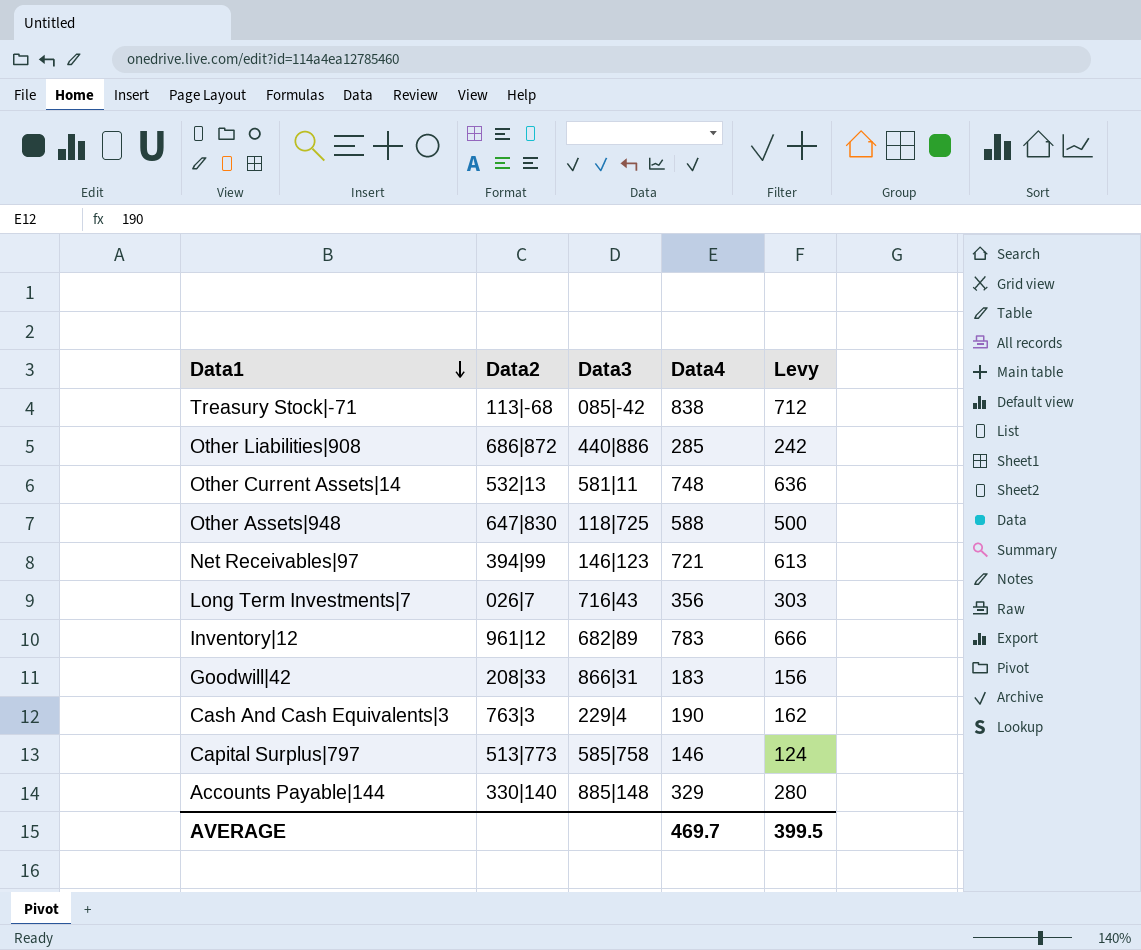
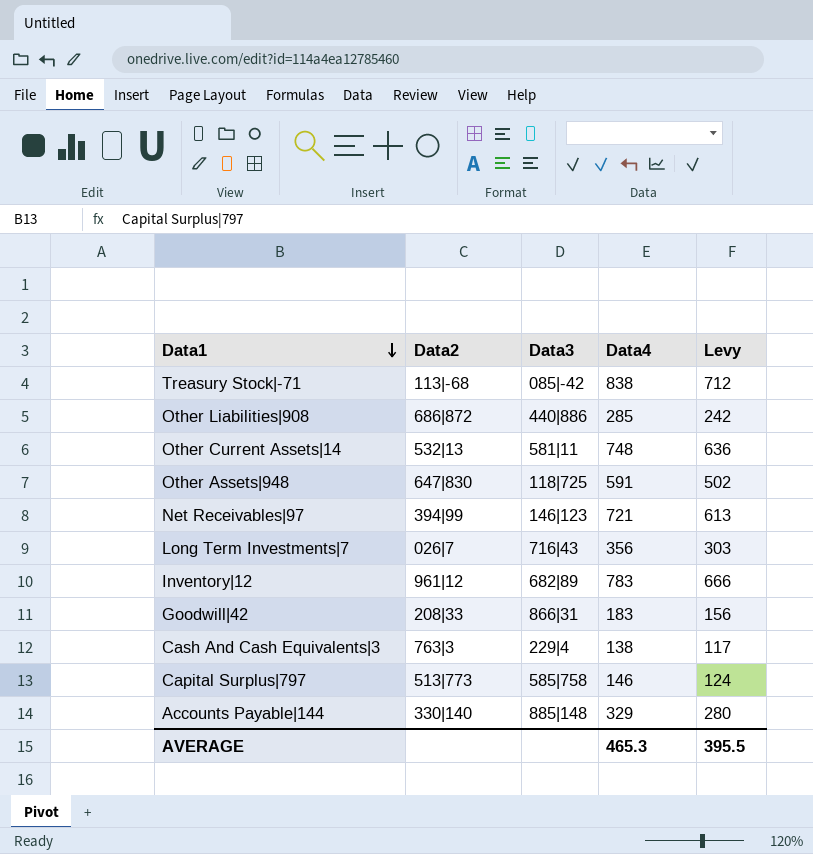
Other Assets|948 | Data4: 588 -> 591
Other Assets|948 | Levy: 500 -> 502
Cash And Cash Equivalents|3 | Data4: 190 -> 138
Cash And Cash Equivalents|3 | Levy: 162 -> 117
AVERAGE | Data4: 469.7 -> 465.3
AVERAGE | Levy: 399.5 -> 395.5

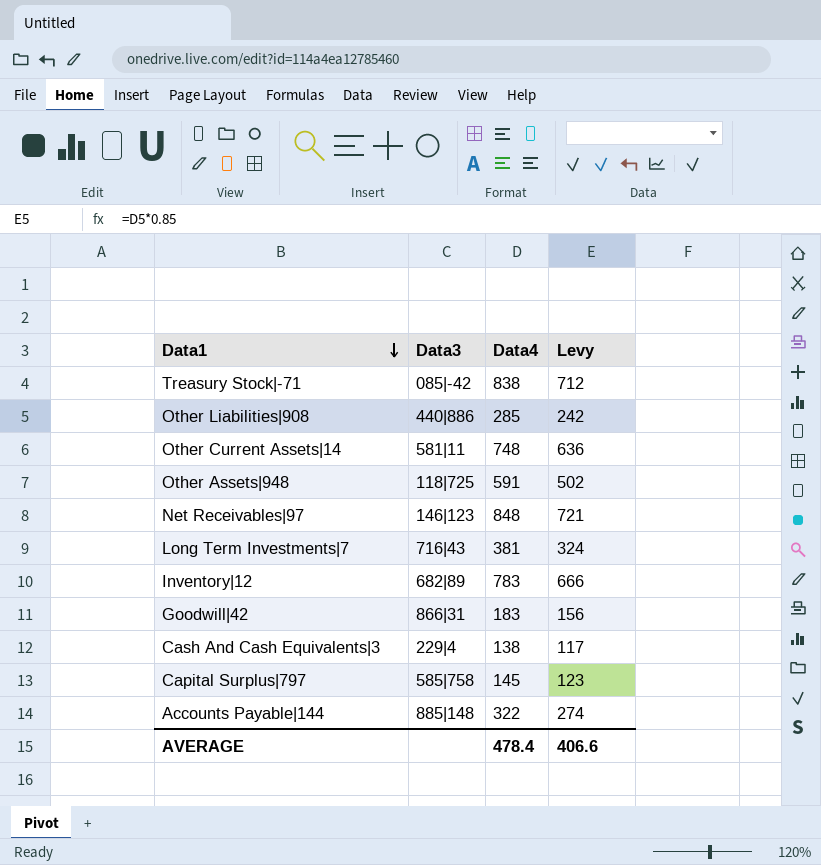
column Data2 | position: 2 -> none
Net Receivables|97 | Data4: 721 -> 848
Net Receivables|97 | Levy: 613 -> 721
Long Term Investments|7 | Data4: 356 -> 381
Long Term Investments|7 | Levy: 303 -> 324
Capital Surplus|797 | Data4: 146 -> 145
Capital Surplus|797 | Levy: 124 -> 123
Accounts Payable|144 | Data4: 329 -> 322
Accounts Payable|144 | Levy: 280 -> 274
AVERAGE | Data4: 465.3 -> 478.4
AVERAGE | Levy: 395.5 -> 406.6

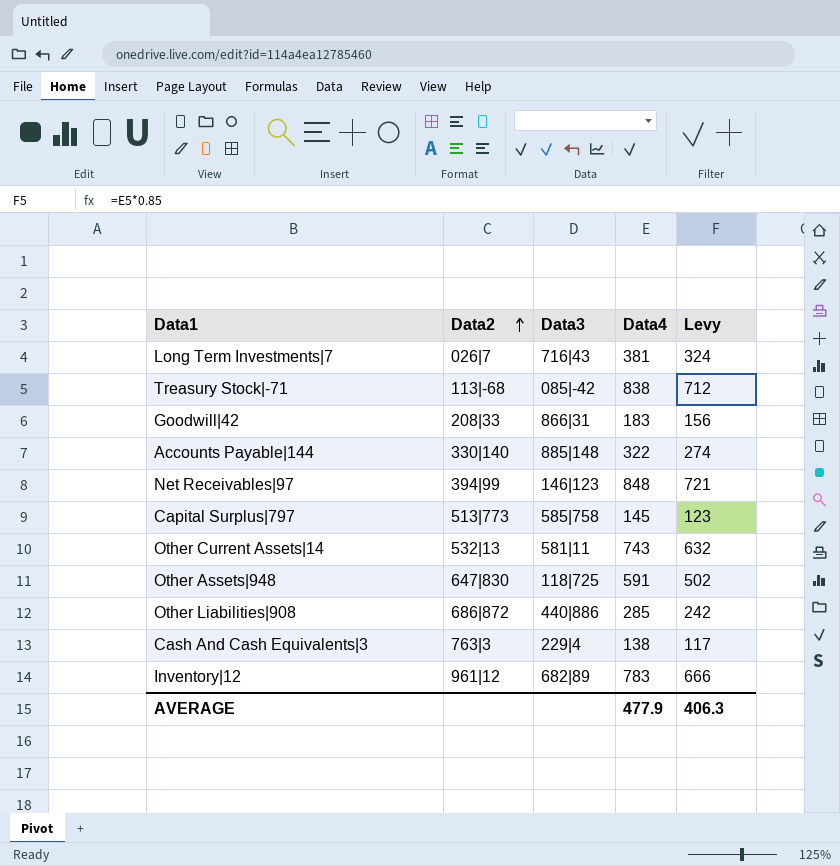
row order: Data1 descending -> Data2 ascending
column Data2 | position: none -> 2
Other Current Assets|14 | Data4: 748 -> 743
Other Current Assets|14 | Levy: 636 -> 632
AVERAGE | Data4: 478.4 -> 477.9
AVERAGE | Levy: 406.6 -> 406.3

